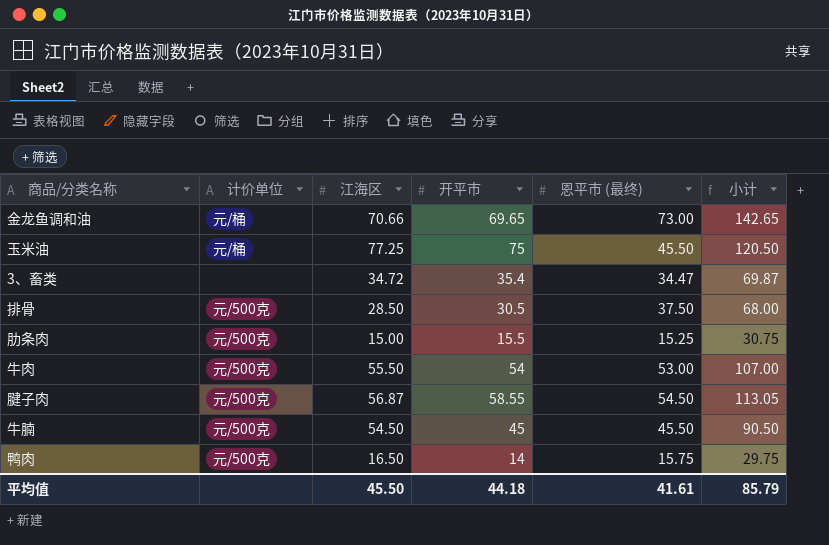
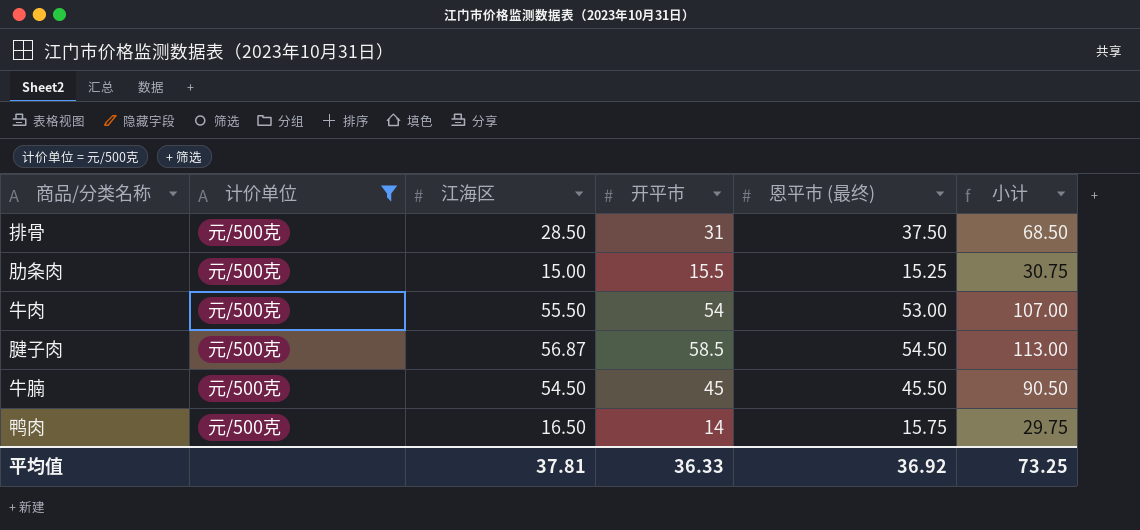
filter: none -> 计价单位 = 元/500克
排骨 | 开平市: 30.5 -> 31
排骨 | 小计: 68.00 -> 68.50
腱子肉 | 开平市: 58.55 -> 58.5
腱子肉 | 小计: 113.05 -> 113.00
平均值 | 江海区: 45.50 -> 37.81
平均值 | 开平市: 44.18 -> 36.33
平均值 | 恩平市 (最终): 41.61 -> 36.92
平均值 | 小计: 85.79 -> 73.25

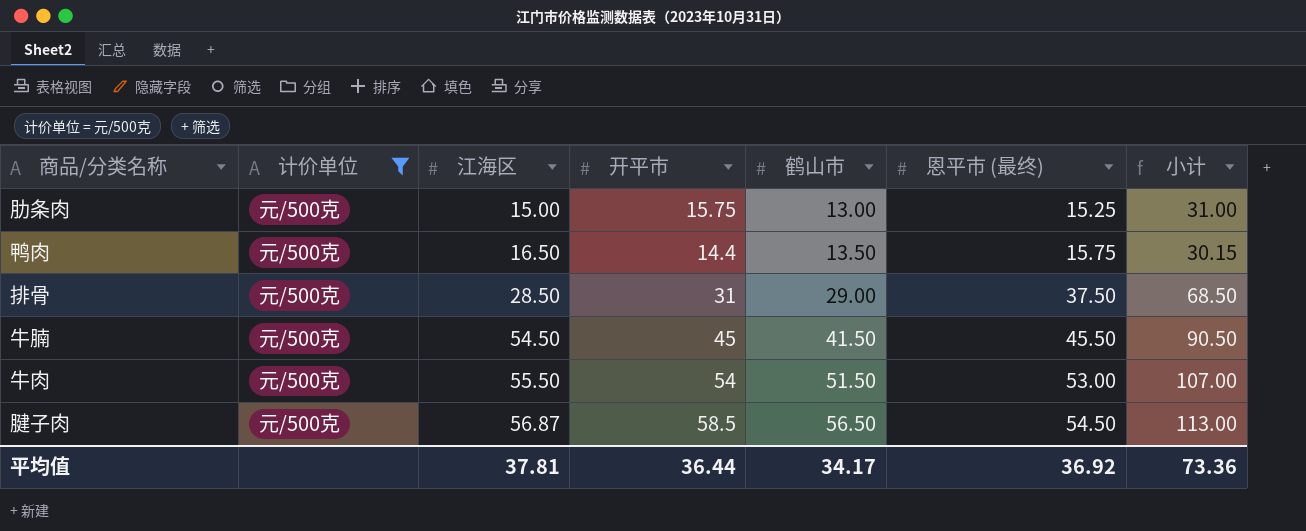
row order: none -> 江海区 ascending
column 鹤山市 | position: none -> 5
肋条肉 | 开平市: 15.5 -> 15.75
肋条肉 | 小计: 30.75 -> 31.00
鸭肉 | 开平市: 14 -> 14.4
鸭肉 | 小计: 29.75 -> 30.15
平均值 | 开平市: 36.33 -> 36.44
平均值 | 小计: 73.25 -> 73.36

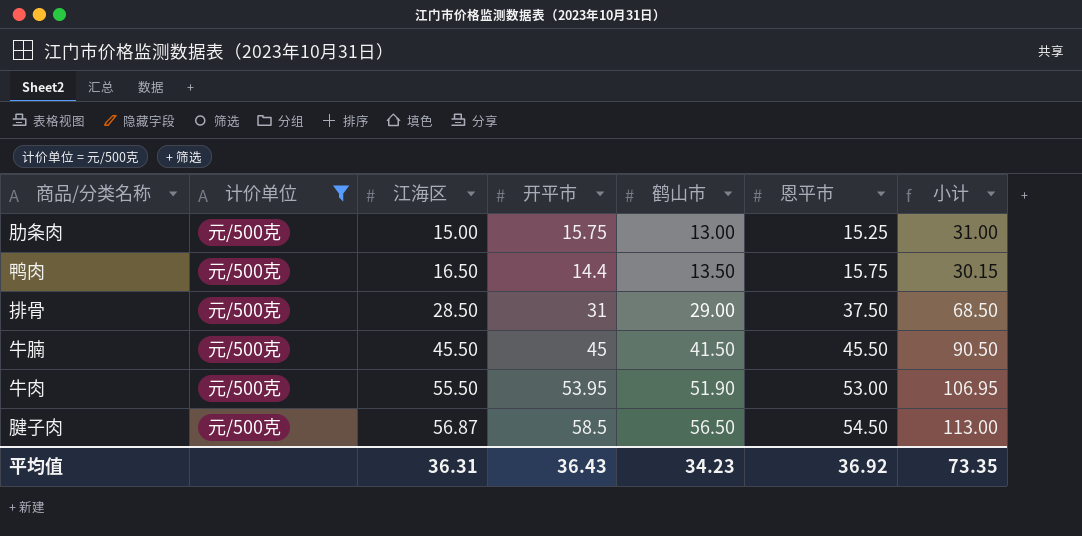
column name: 恩平市 (最终) -> 恩平市
牛腩 | 江海区: 54.50 -> 45.50
牛肉 | 开平市: 54 -> 53.95
牛肉 | 鹤山市: 51.50 -> 51.90
牛肉 | 小计: 107.00 -> 106.95
平均值 | 江海区: 37.81 -> 36.31
平均值 | 开平市: 36.44 -> 36.43
平均值 | 鹤山市: 34.17 -> 34.23
平均值 | 小计: 73.36 -> 73.35

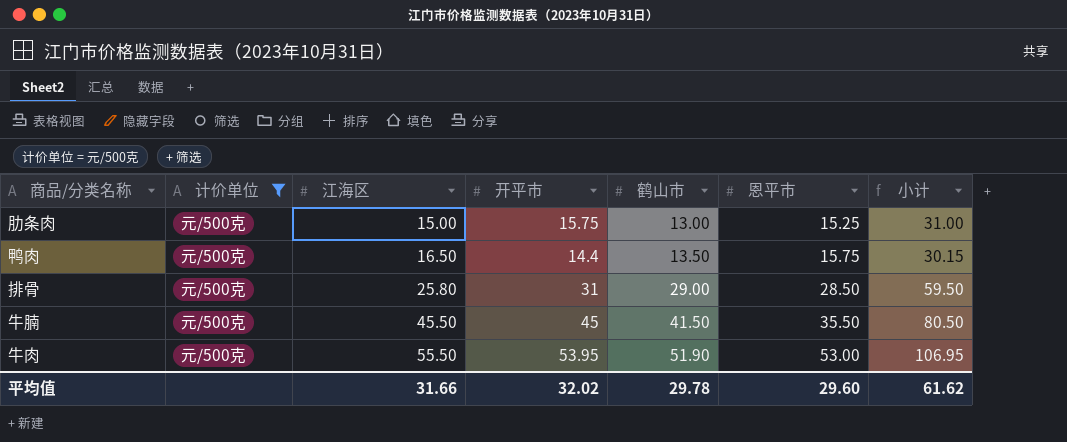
row 腱子肉: 元/500克 | 56.87 | 58.5 | 56.50 | 54.50 | 113.00 -> none
排骨 | 江海区: 28.50 -> 25.80
排骨 | 恩平市: 37.50 -> 28.50
排骨 | 小计: 68.50 -> 59.50
牛腩 | 恩平市: 45.50 -> 35.50
牛腩 | 小计: 90.50 -> 80.50
平均值 | 江海区: 36.31 -> 31.66
平均值 | 开平市: 36.43 -> 32.02
平均值 | 鹤山市: 34.23 -> 29.78
平均值 | 恩平市: 36.92 -> 29.60
平均值 | 小计: 73.35 -> 61.62

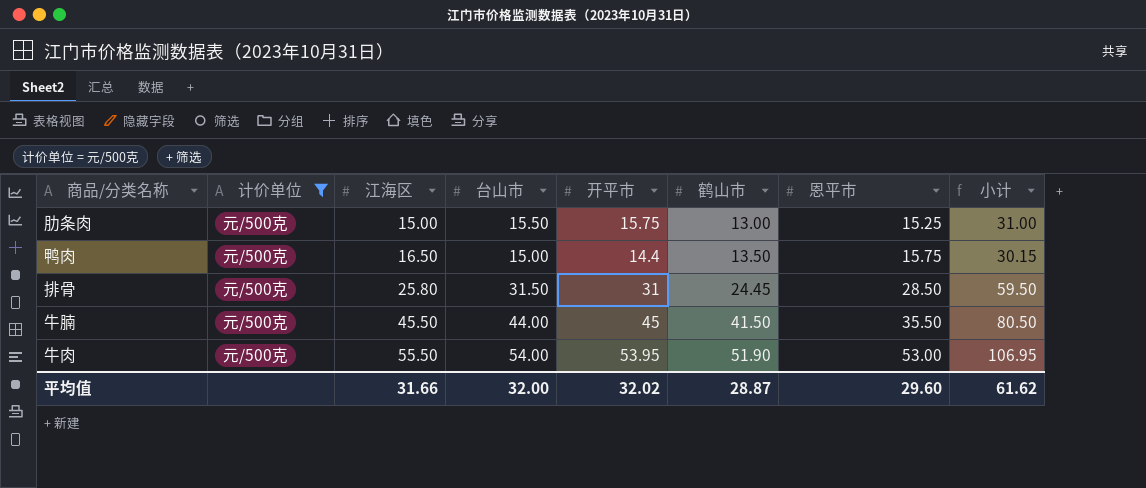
column 台山市 | position: none -> 4
排骨 | 鹤山市: 29.00 -> 24.45
平均值 | 鹤山市: 29.78 -> 28.87

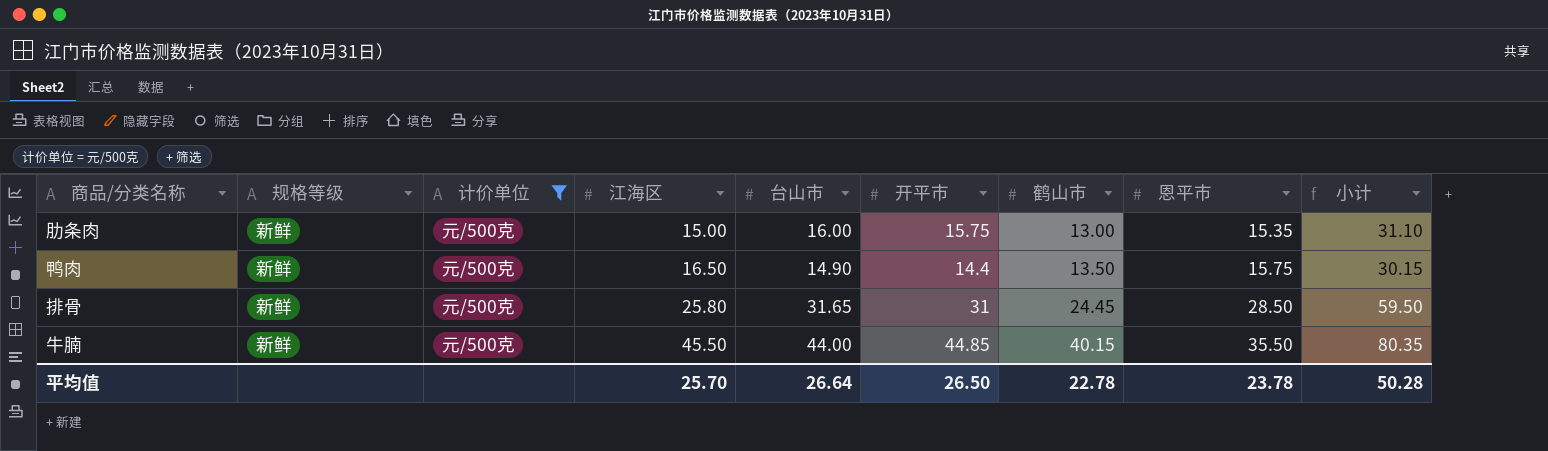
column 规格等级 | position: none -> 2
row 牛肉: 元/500克 | 55.50 | 54.00 | 53.95 | 51.90 | 53.00 | 106.95 -> none
肋条肉 | 台山市: 15.50 -> 16.00
肋条肉 | 恩平市: 15.25 -> 15.35
肋条肉 | 小计: 31.00 -> 31.10
鸭肉 | 台山市: 15.00 -> 14.90
排骨 | 台山市: 31.50 -> 31.65
牛腩 | 开平市: 45 -> 44.85
牛腩 | 鹤山市: 41.50 -> 40.15
牛腩 | 小计: 80.50 -> 80.35
平均值 | 江海区: 31.66 -> 25.70
平均值 | 台山市: 32.00 -> 26.64
平均值 | 开平市: 32.02 -> 26.50
平均值 | 鹤山市: 28.87 -> 22.78
平均值 | 恩平市: 29.60 -> 23.78
平均值 | 小计: 61.62 -> 50.28

